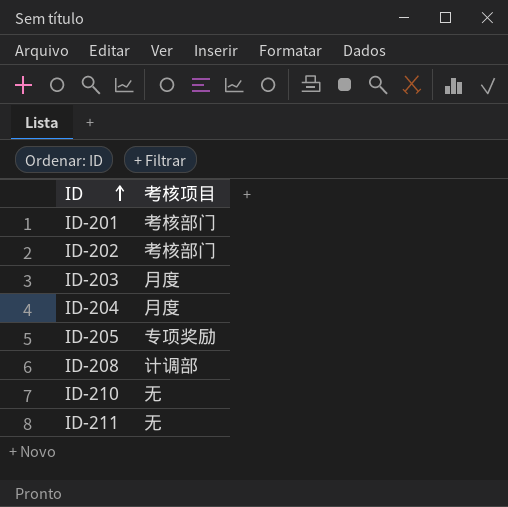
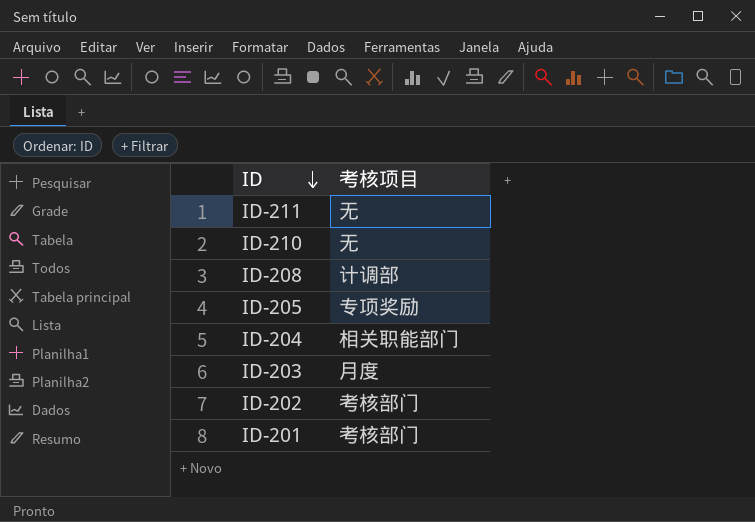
row order: ID ascending -> ID descending
ID-204 | 考核项目: 月度 -> 相关职能部门

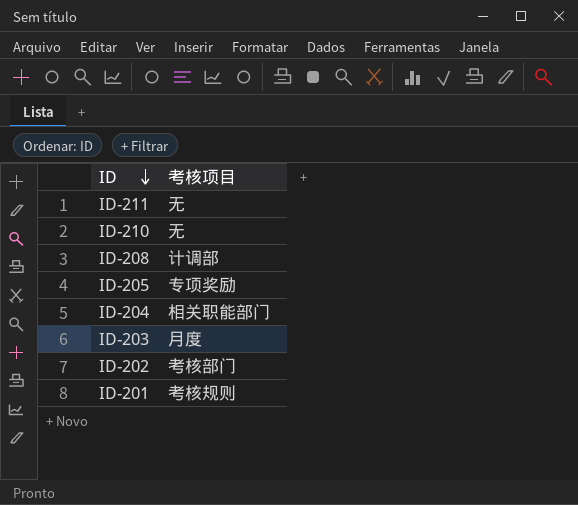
ID-201 | 考核项目: 考核部门 -> 考核规则

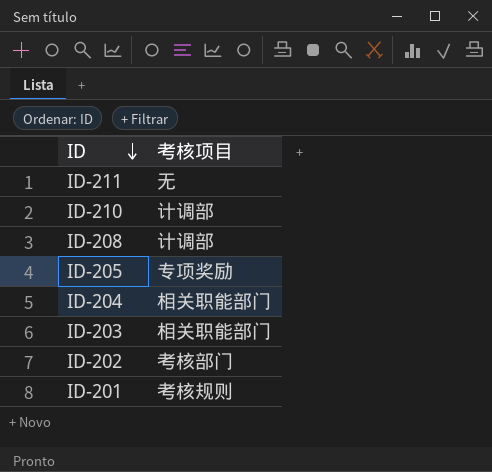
ID-210 | 考核项目: 无 -> 计调部
ID-203 | 考核项目: 月度 -> 相关职能部门

